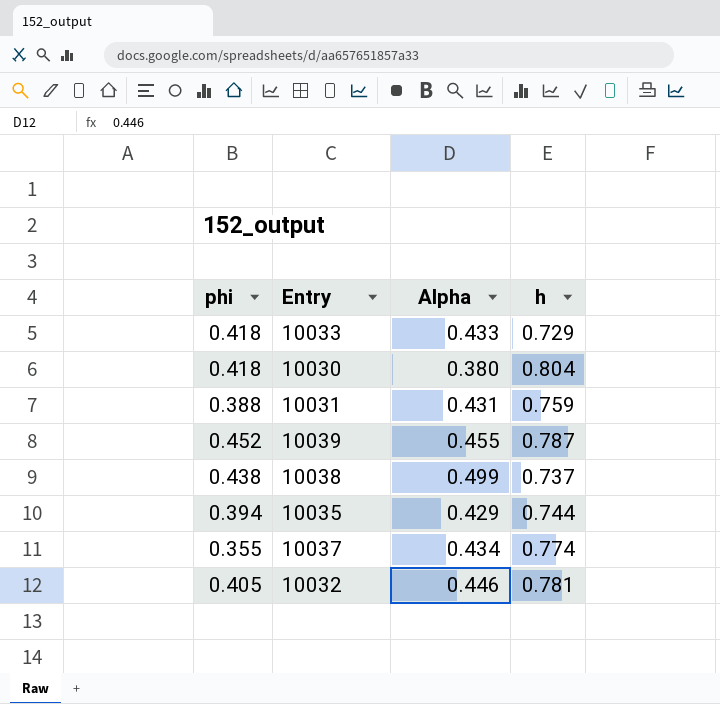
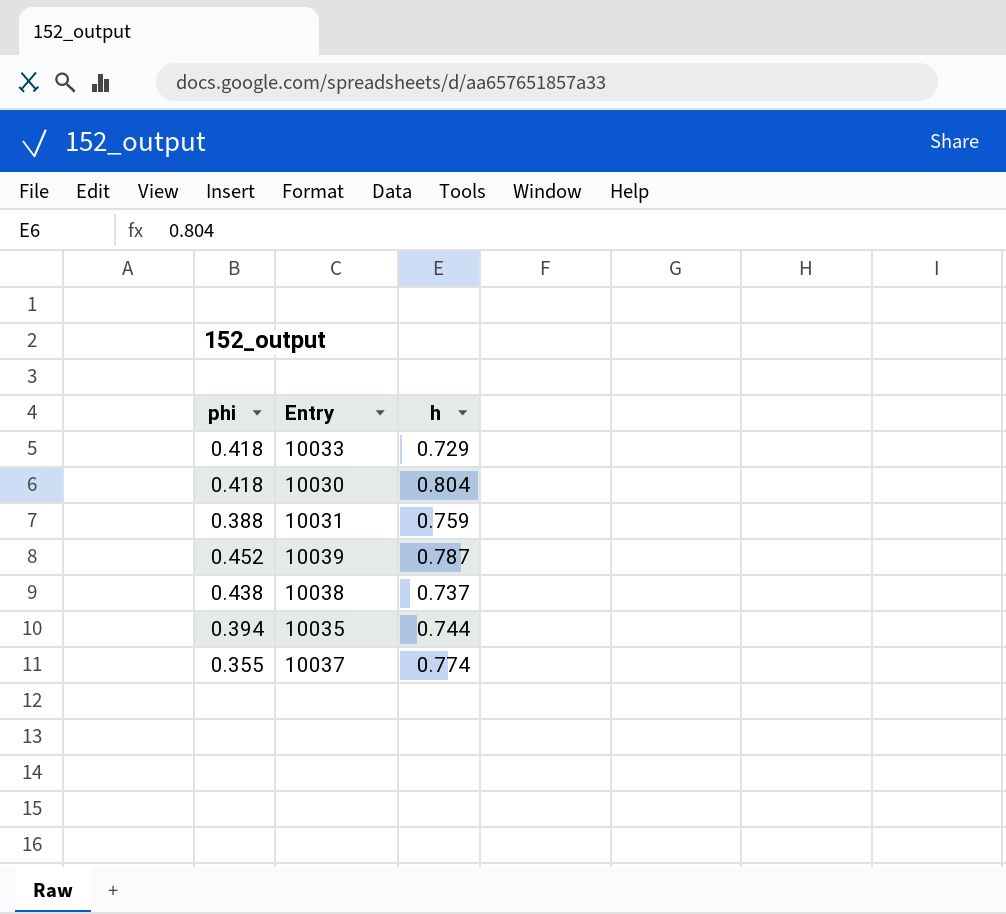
column Alpha | position: 3 -> none
row 10032: 0.405 | 0.446 | 0.781 -> none

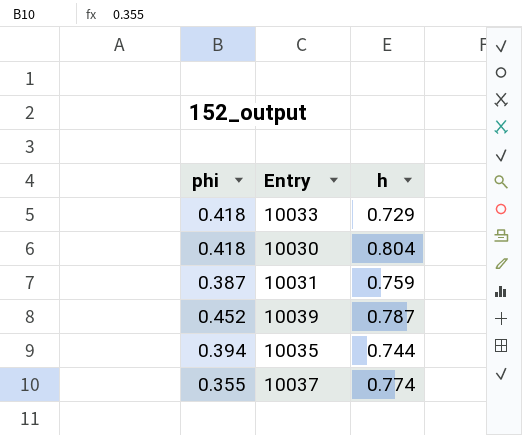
row 10038: 0.438 | 0.737 -> none
10031 | phi: 0.388 -> 0.387

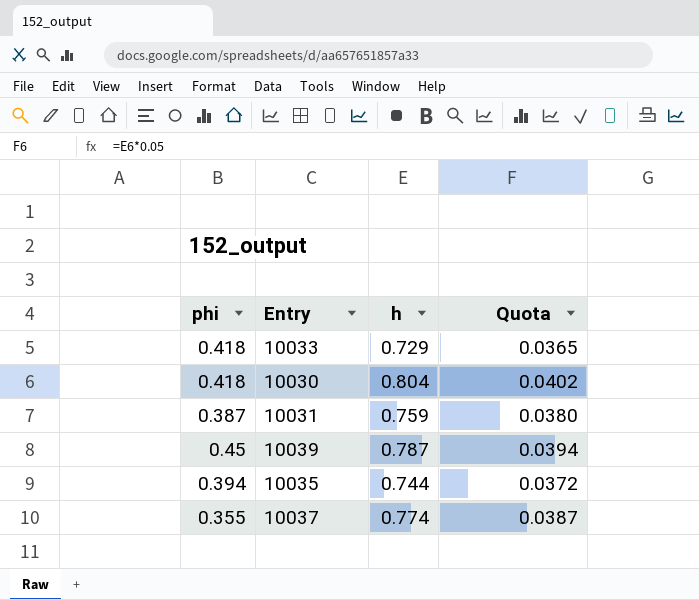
column Quota | formula: none -> [h] * 0.05
10039 | phi: 0.452 -> 0.45

